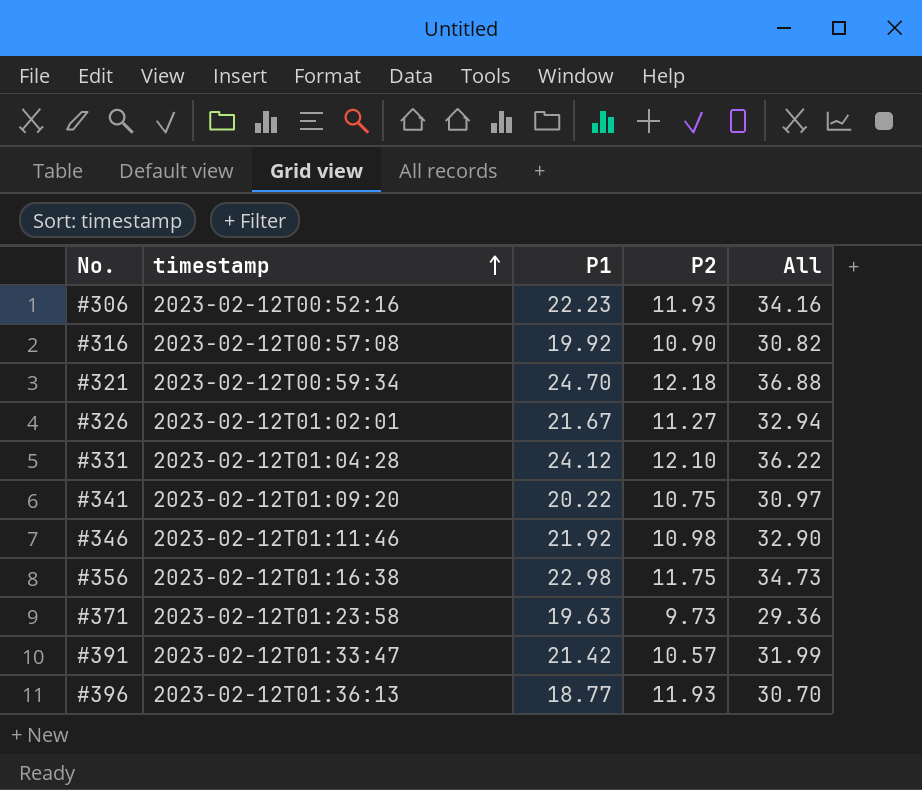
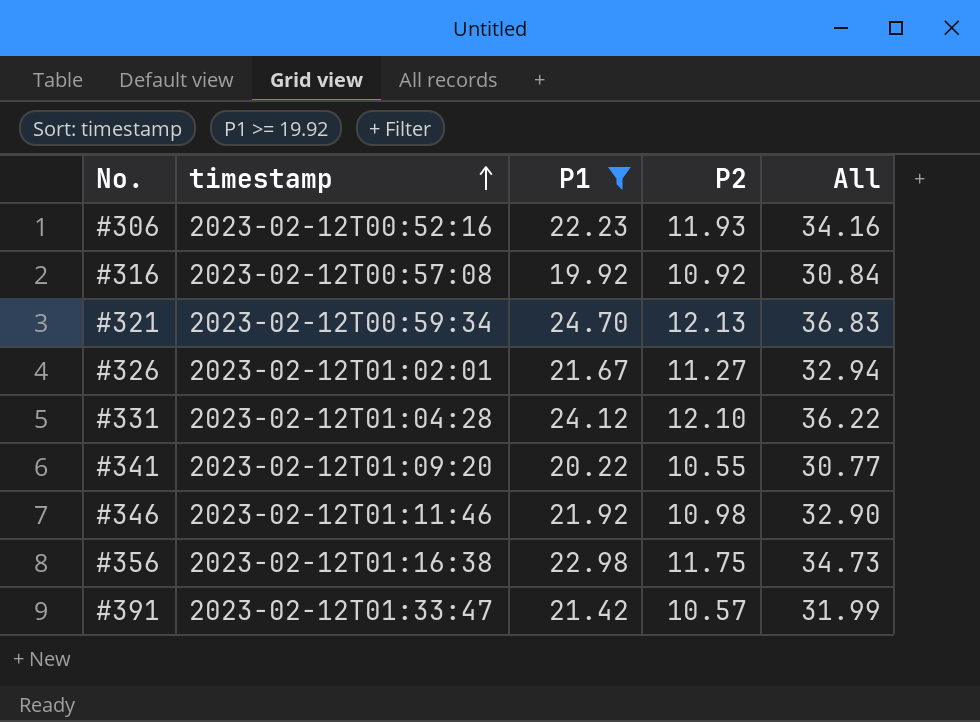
filter: none -> P1 >= 19.92
#316 | P2: 10.90 -> 10.92
#316 | All: 30.82 -> 30.84
#321 | P2: 12.18 -> 12.13
#321 | All: 36.88 -> 36.83
#341 | P2: 10.75 -> 10.55
#341 | All: 30.97 -> 30.77

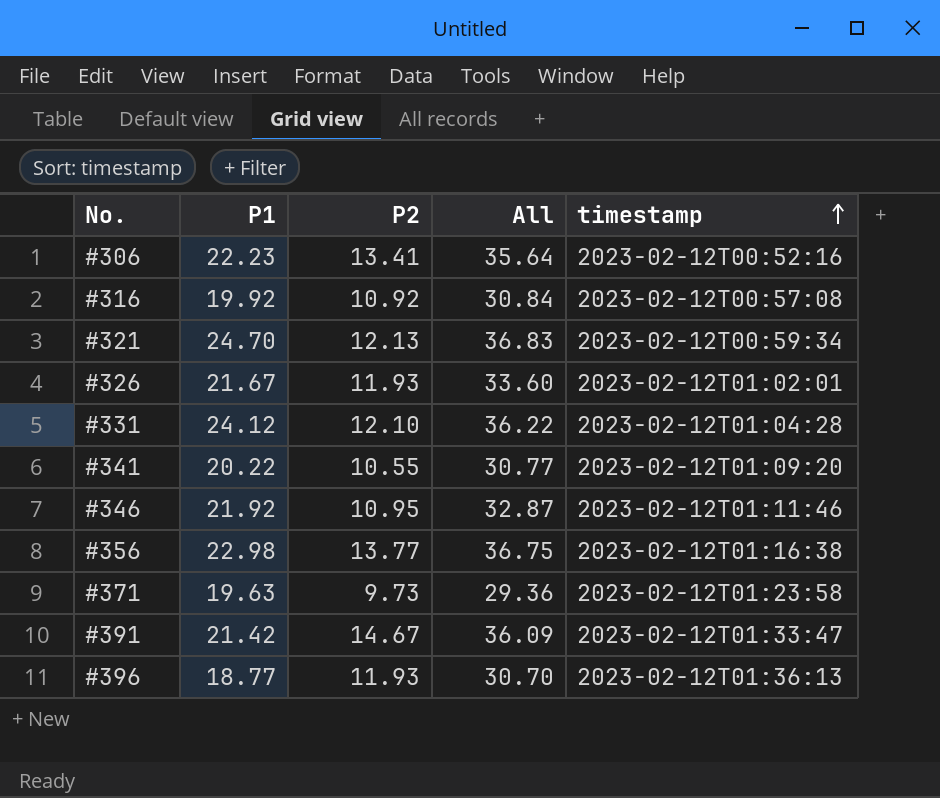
filter: P1 >= 19.92 -> none
column timestamp | position: 2 -> 5
#306 | P2: 11.93 -> 13.41
#306 | All: 34.16 -> 35.64
#326 | P2: 11.27 -> 11.93
#326 | All: 32.94 -> 33.60
#346 | P2: 10.98 -> 10.95
#346 | All: 32.90 -> 32.87
#356 | P2: 11.75 -> 13.77
#356 | All: 34.73 -> 36.75
#391 | P2: 10.57 -> 14.67
#391 | All: 31.99 -> 36.09

